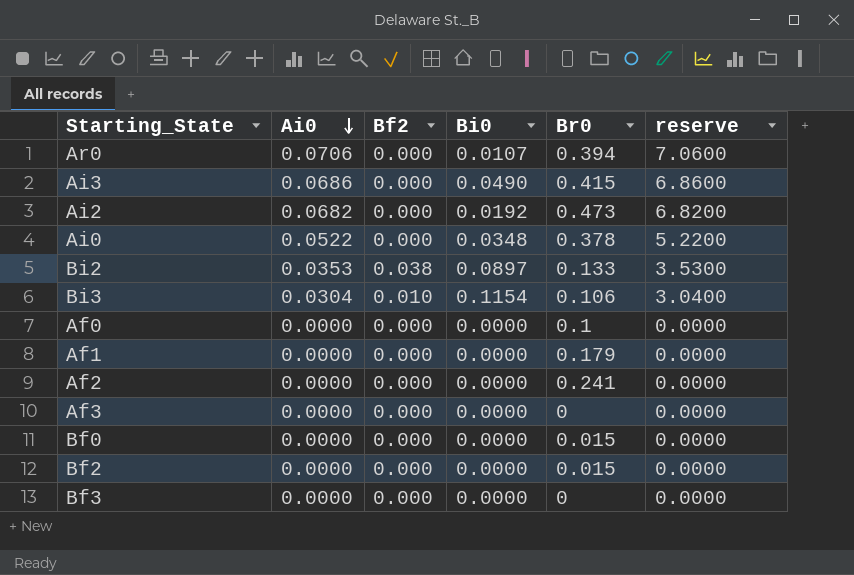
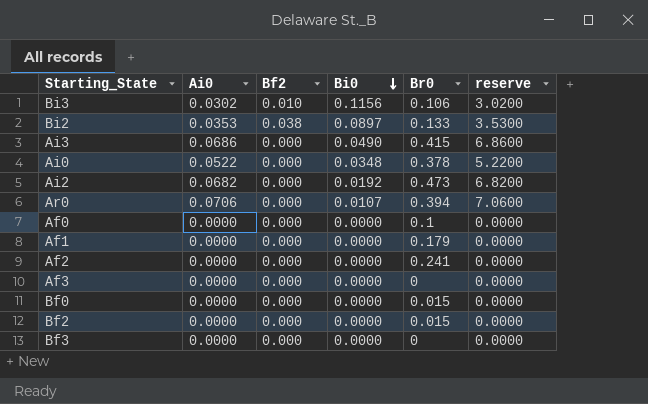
row order: Ai0 descending -> Bi0 descending
Bi3 | Ai0: 0.0304 -> 0.0302
Bi3 | Bi0: 0.1154 -> 0.1156
Bi3 | reserve: 3.0400 -> 3.0200

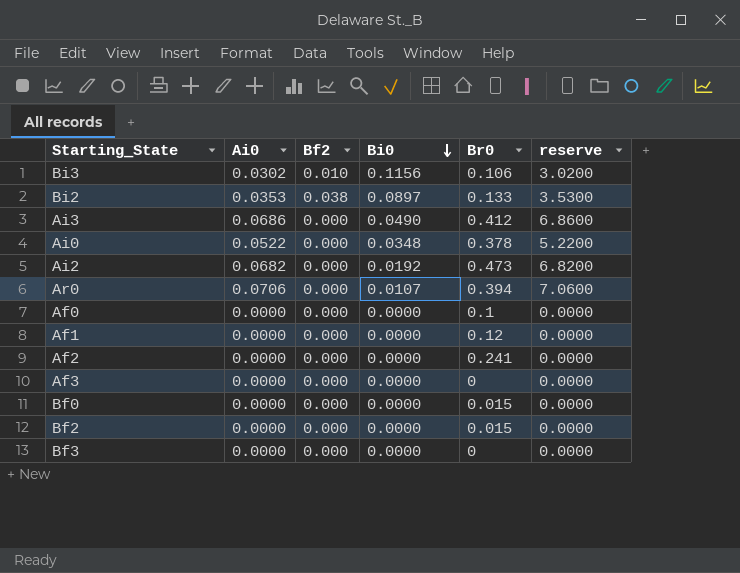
Ai3 | Br0: 0.415 -> 0.412
Af1 | Br0: 0.179 -> 0.12

